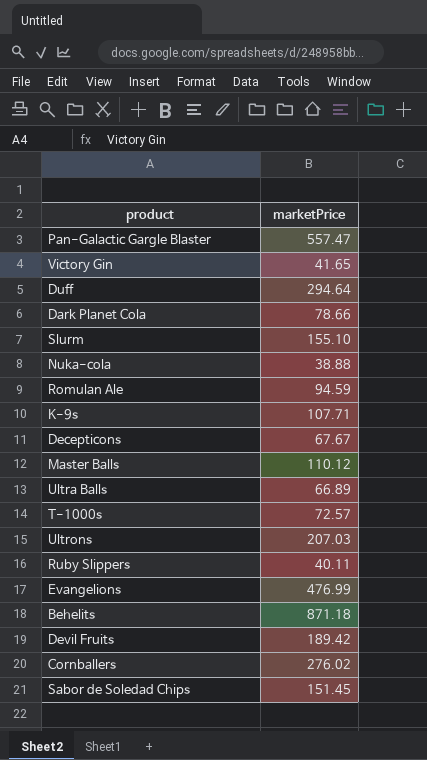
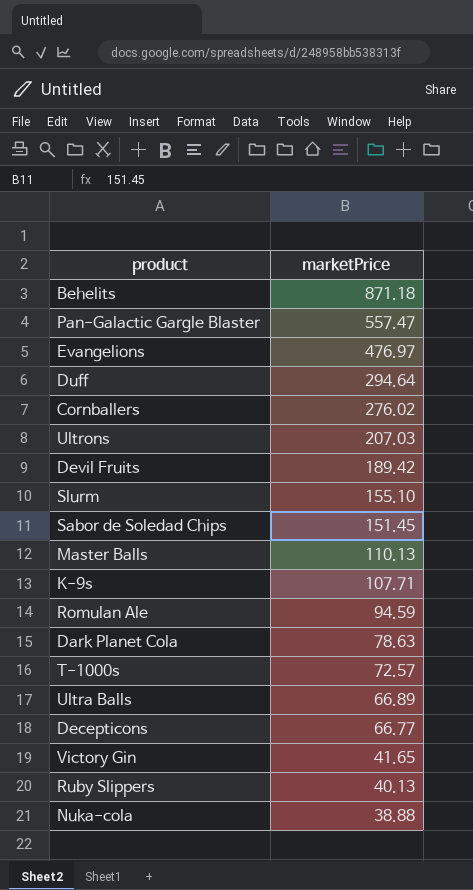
row order: none -> marketPrice descending
Evangelions | marketPrice: 476.99 -> 476.97
Master Balls | marketPrice: 110.12 -> 110.13
Dark Planet Cola | marketPrice: 78.66 -> 78.63
Decepticons | marketPrice: 67.67 -> 66.77
Ruby Slippers | marketPrice: 40.11 -> 40.13

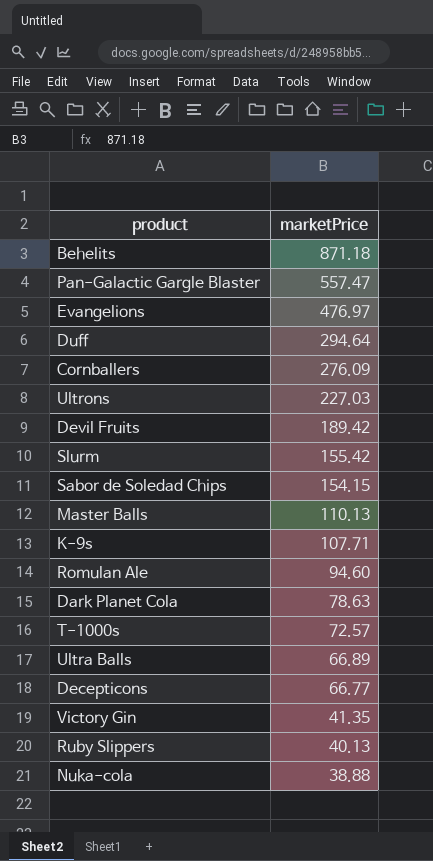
Cornballers | marketPrice: 276.02 -> 276.09
Ultrons | marketPrice: 207.03 -> 227.03
Slurm | marketPrice: 155.10 -> 155.42
Sabor de Soledad Chips | marketPrice: 151.45 -> 154.15
Romulan Ale | marketPrice: 94.59 -> 94.60
Victory Gin | marketPrice: 41.65 -> 41.35

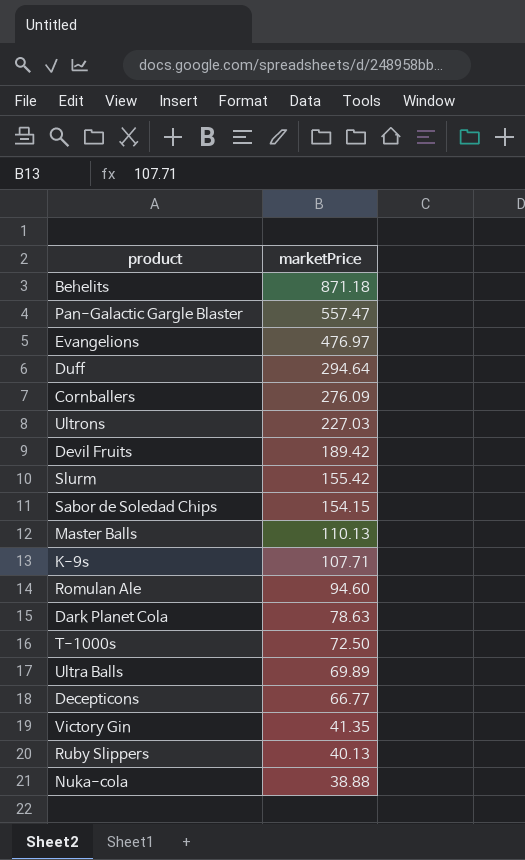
T-1000s | marketPrice: 72.57 -> 72.50
Ultra Balls | marketPrice: 66.89 -> 69.89

